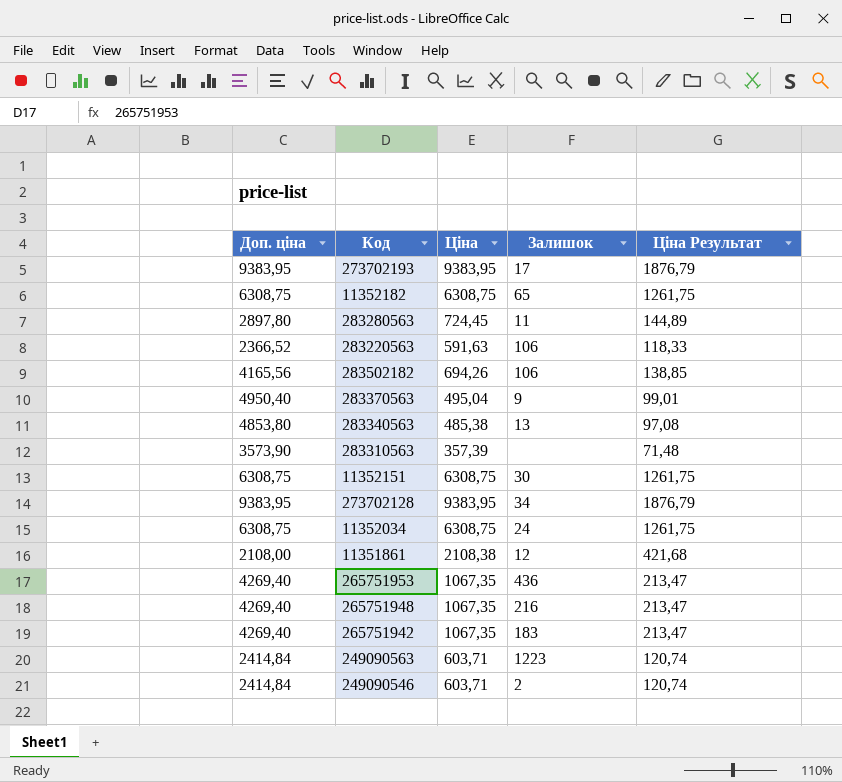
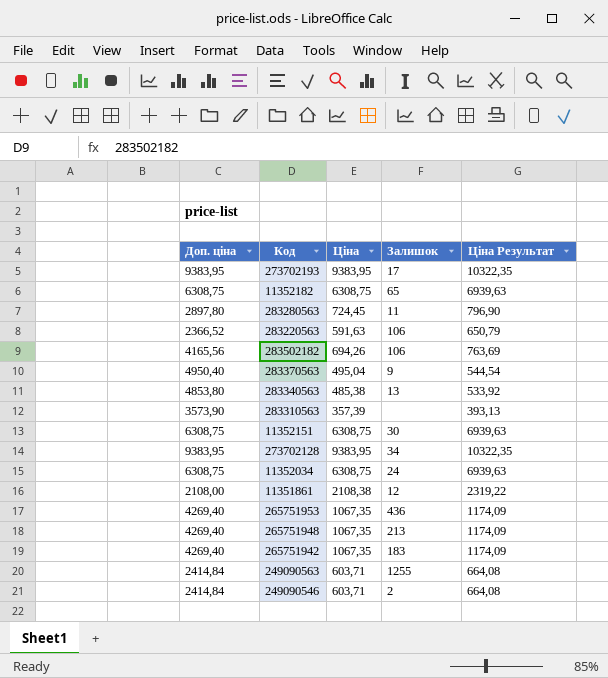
column Ціна Результат | formula: [Ціна] * 0,2 -> [Ціна] * 1,1
265751948 | Залишок: 216 -> 213
249090563 | Залишок: 1223 -> 1255

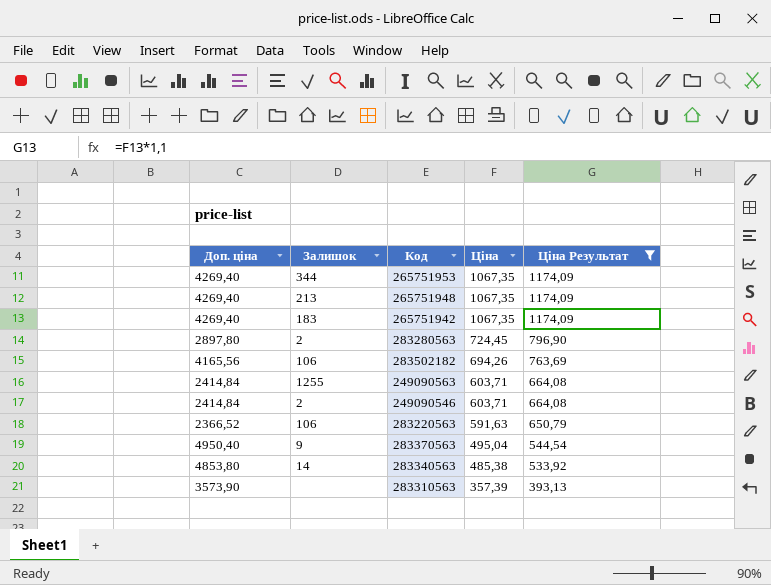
filter: none -> Ціна Результат <= 1174,09
row order: none -> Ціна descending
column Залишок | position: 4 -> 2
265751953 | Залишок: 436 -> 344
283280563 | Залишок: 11 -> 2
283340563 | Залишок: 13 -> 14

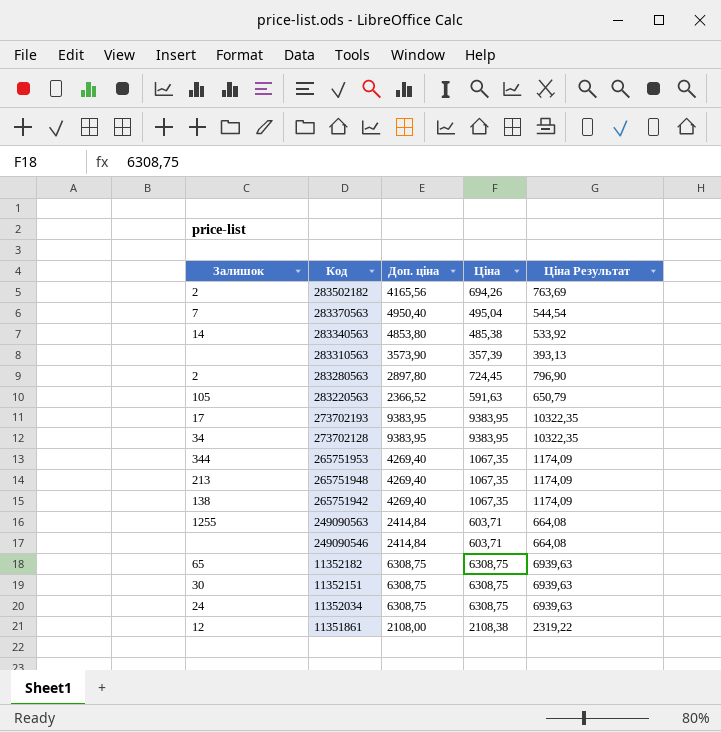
filter: Ціна Результат <= 1174,09 -> none
row order: Ціна descending -> Код descending
column Доп. ціна | position: 1 -> 3
283502182 | Залишок: 106 -> 2
283370563 | Залишок: 9 -> 7
283220563 | Залишок: 106 -> 105
265751942 | Залишок: 183 -> 138
249090546 | Залишок: 2 -> none

